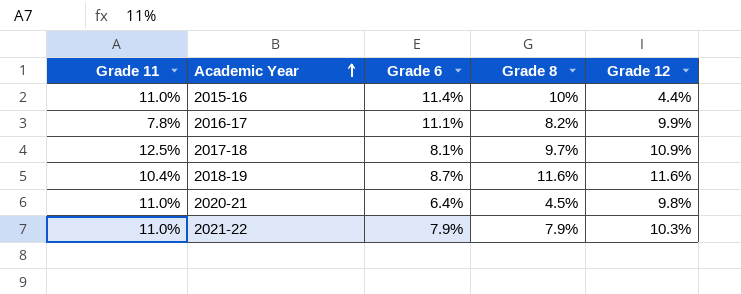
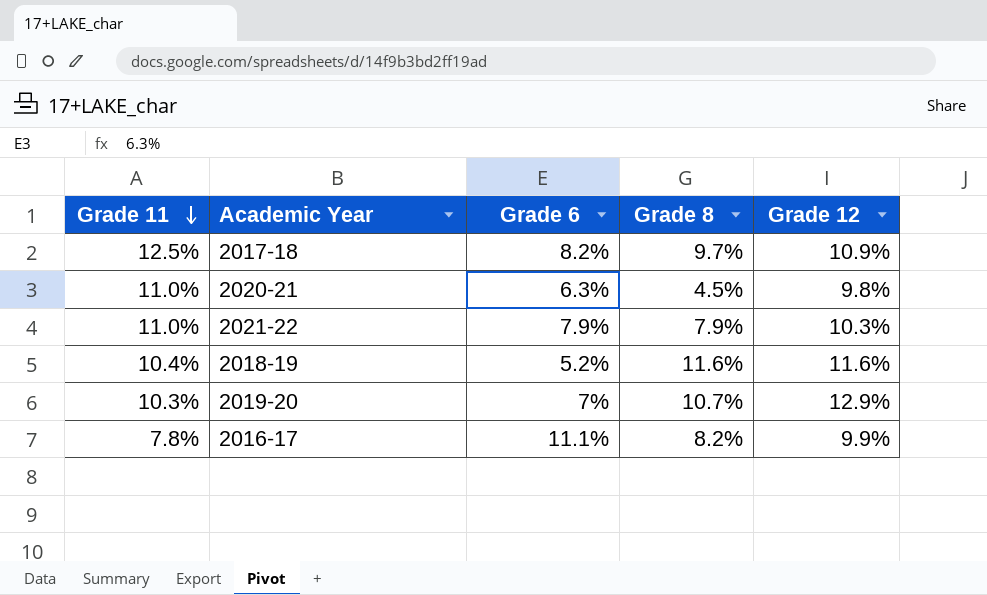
row order: Academic Year ascending -> Grade 11 descending
row 2015-16: 11.0% | 11.4% | 10% | 4.4% -> none
2017-18 | Grade 6: 8.1% -> 8.2%
2020-21 | Grade 6: 6.4% -> 6.3%
2018-19 | Grade 6: 8.7% -> 5.2%
row 2019-20: none -> 10.3% | 7% | 10.7% | 12.9%

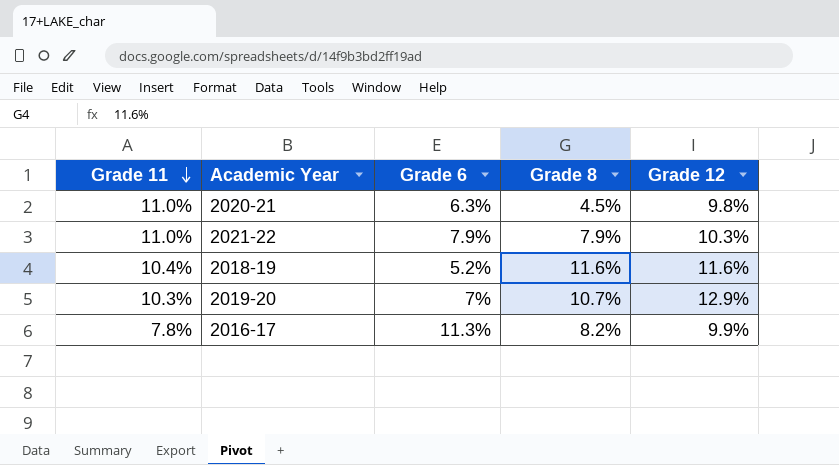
row 2017-18: 12.5% | 8.2% | 9.7% | 10.9% -> none
2016-17 | Grade 6: 11.1% -> 11.3%

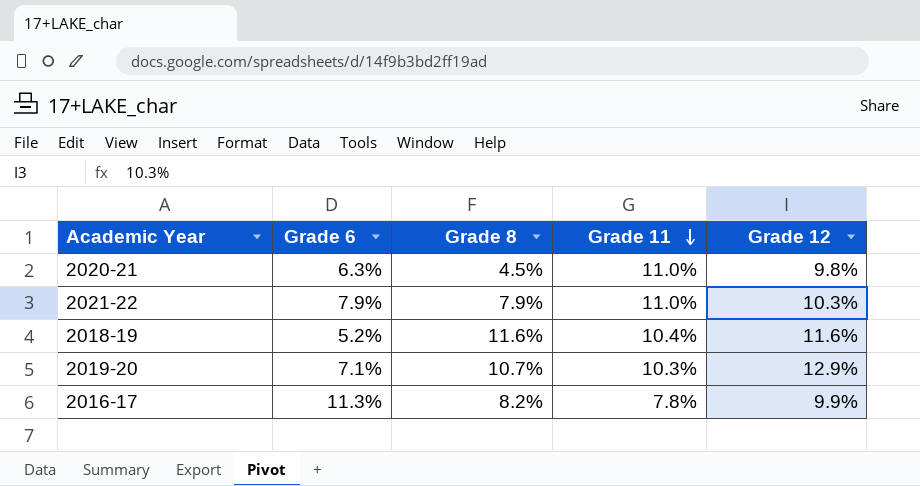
column Grade 11 | position: 1 -> 4
2019-20 | Grade 6: 7% -> 7.1%

